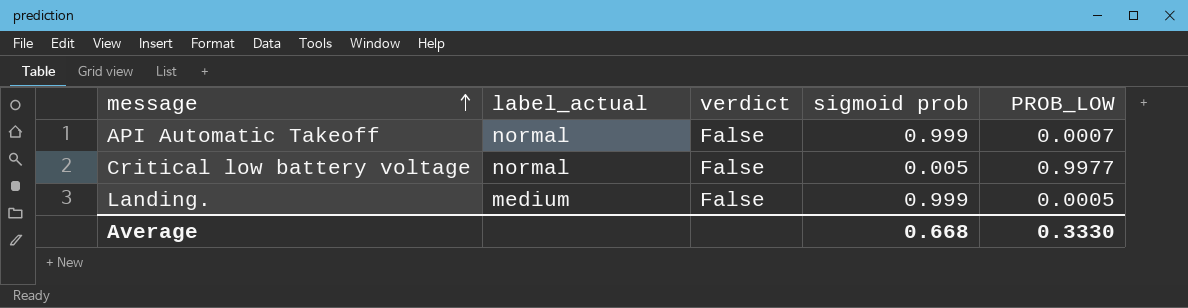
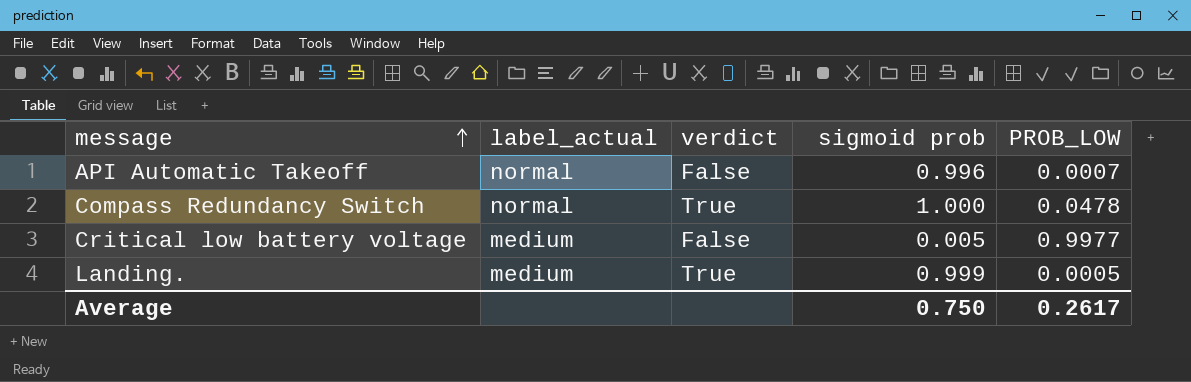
API Automatic Takeoff | sigmoid prob: 0.999 -> 0.996
row Compass Redundancy Switch: none -> normal | True | 1.000 | 0.0478
Critical low battery voltage | label_actual: normal -> medium
Landing. | verdict: False -> True
Average | sigmoid prob: 0.668 -> 0.750
Average | PROB_LOW: 0.3330 -> 0.2617

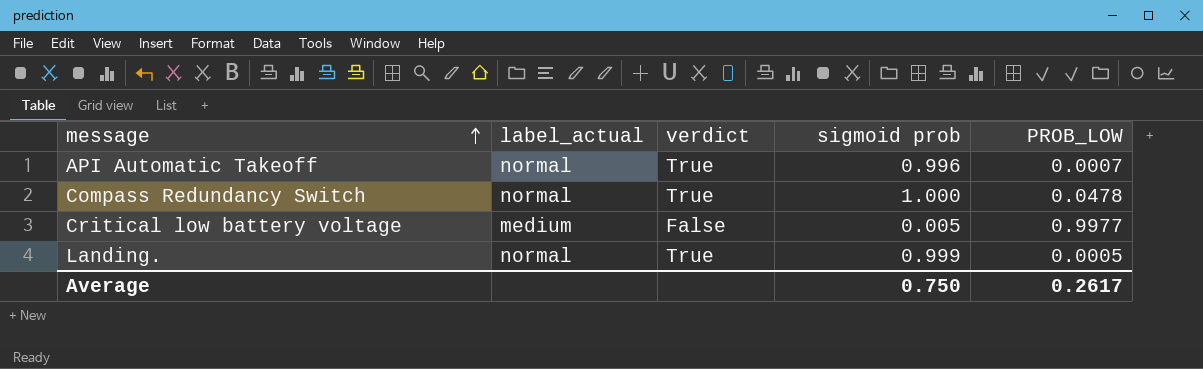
API Automatic Takeoff | verdict: False -> True
Landing. | label_actual: medium -> normal

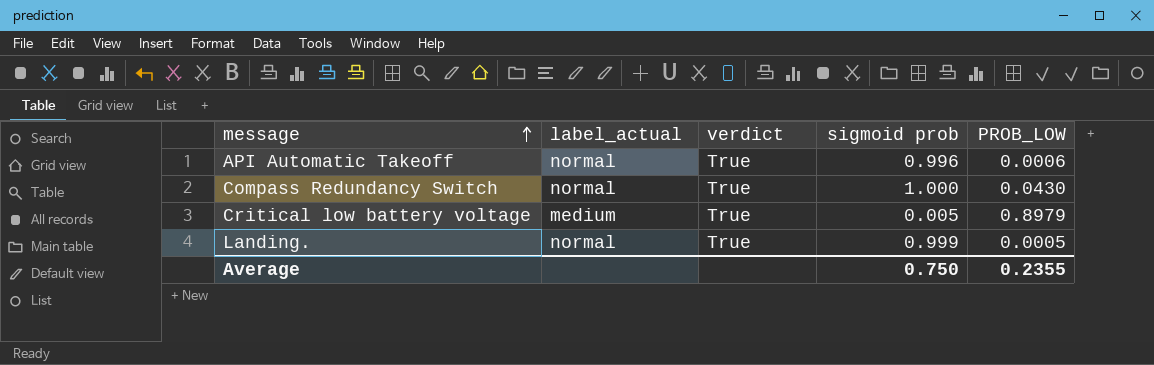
API Automatic Takeoff | PROB_LOW: 0.0007 -> 0.0006
Compass Redundancy Switch | PROB_LOW: 0.0478 -> 0.0430
Critical low battery voltage | verdict: False -> True
Critical low battery voltage | PROB_LOW: 0.9977 -> 0.8979
Average | PROB_LOW: 0.2617 -> 0.2355

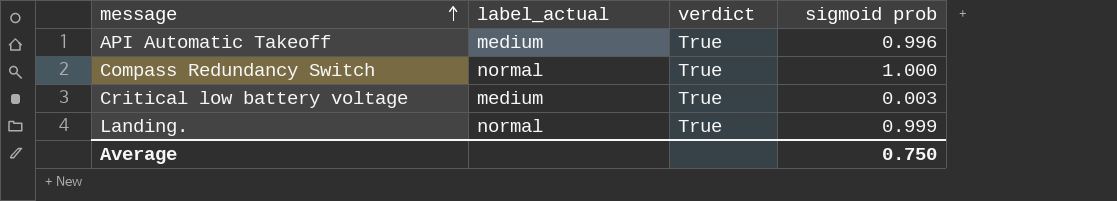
column PROB_LOW | position: 5 -> none
API Automatic Takeoff | label_actual: normal -> medium
Critical low battery voltage | sigmoid prob: 0.005 -> 0.003

